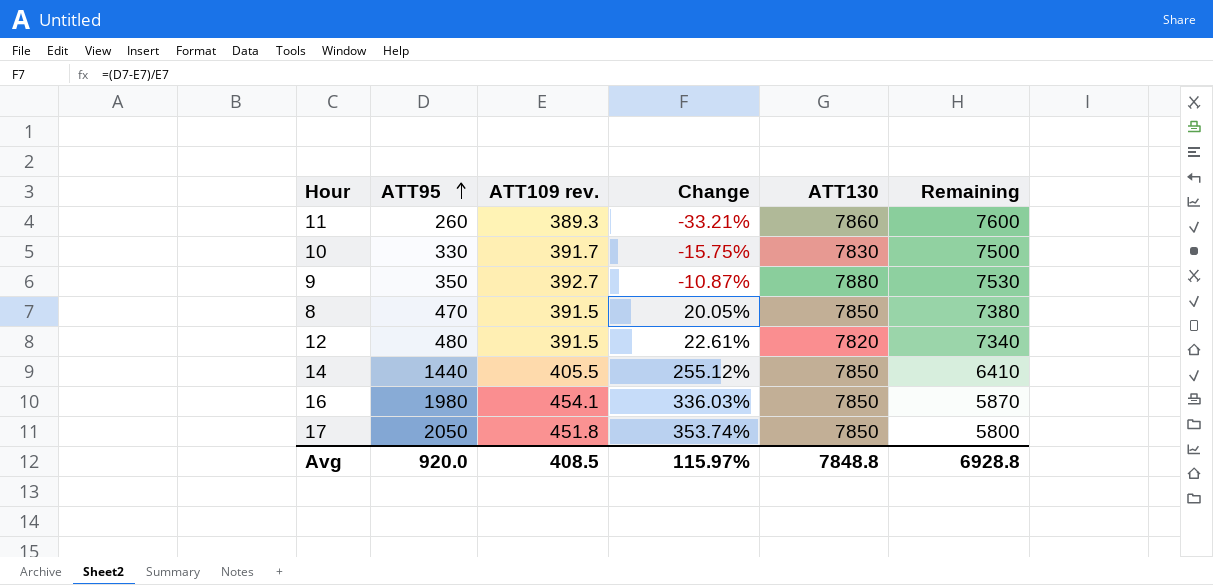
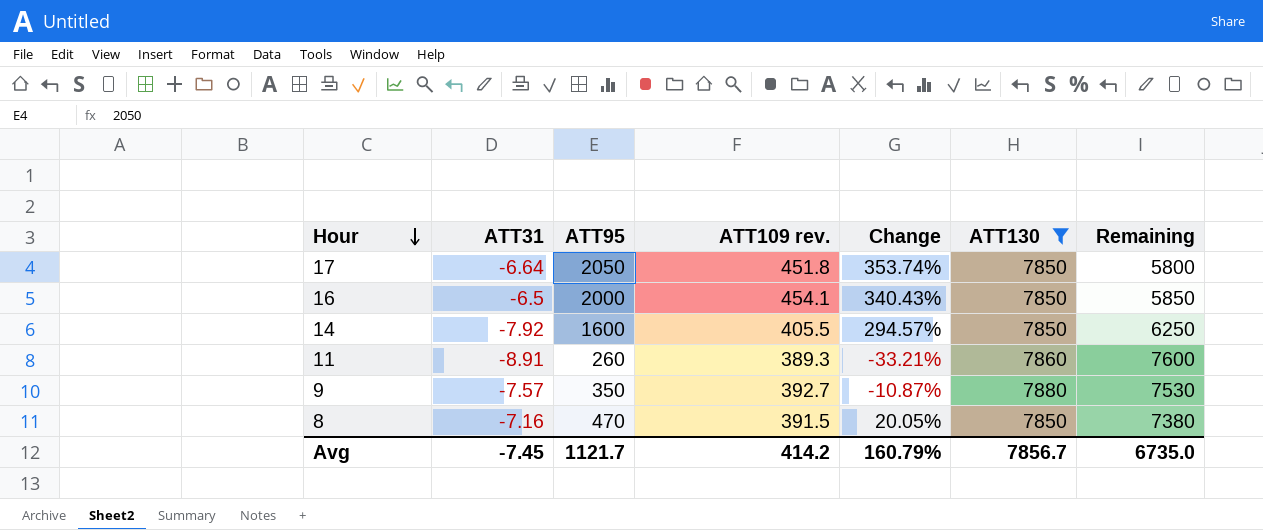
filter: none -> ATT130 >= 7850
row order: ATT95 ascending -> Hour descending
column ATT31 | position: none -> 2
16 | ATT95: 1980 -> 2000
16 | Change: 336.03% -> 340.43%
16 | Remaining: 5870 -> 5850
14 | ATT95: 1440 -> 1600
14 | Change: 255.12% -> 294.57%
14 | Remaining: 6410 -> 6250
Avg | ATT95: 920.0 -> 1121.7
Avg | ATT109 rev.: 408.5 -> 414.2
Avg | Change: 115.97% -> 160.79%
Avg | ATT130: 7848.8 -> 7856.7
Avg | Remaining: 6928.8 -> 6735.0

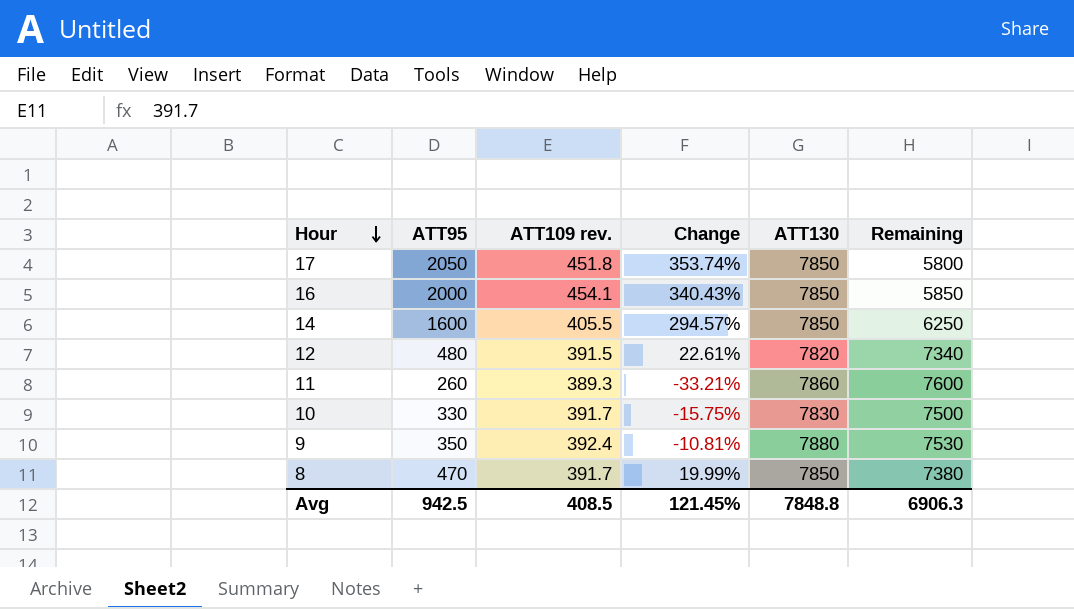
filter: ATT130 >= 7850 -> none
column ATT31 | position: 2 -> none
9 | ATT109 rev.: 392.7 -> 392.4
9 | Change: -10.87% -> -10.81%
8 | ATT109 rev.: 391.5 -> 391.7
8 | Change: 20.05% -> 19.99%
Avg | ATT95: 1121.7 -> 942.5
Avg | ATT109 rev.: 414.2 -> 408.5
Avg | Change: 160.79% -> 121.45%
Avg | ATT130: 7856.7 -> 7848.8
Avg | Remaining: 6735.0 -> 6906.3

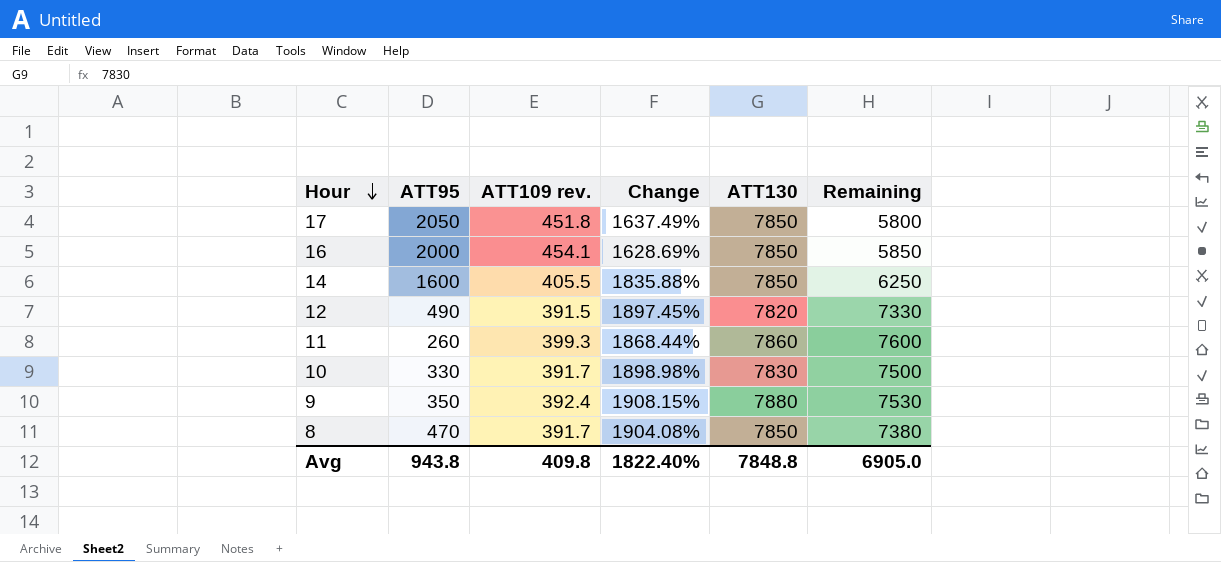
column Change | formula: ([ATT95] - [ATT109 rev.]) / [ATT109 rev.] -> ([ATT130] - [ATT109 rev.]) / [ATT109 rev.]
12 | ATT95: 480 -> 490
12 | Remaining: 7340 -> 7330
11 | ATT109 rev.: 389.3 -> 399.3
Avg | ATT95: 942.5 -> 943.8
Avg | ATT109 rev.: 408.5 -> 409.8
Avg | Change: 121.45% -> 1822.40%
Avg | Remaining: 6906.3 -> 6905.0

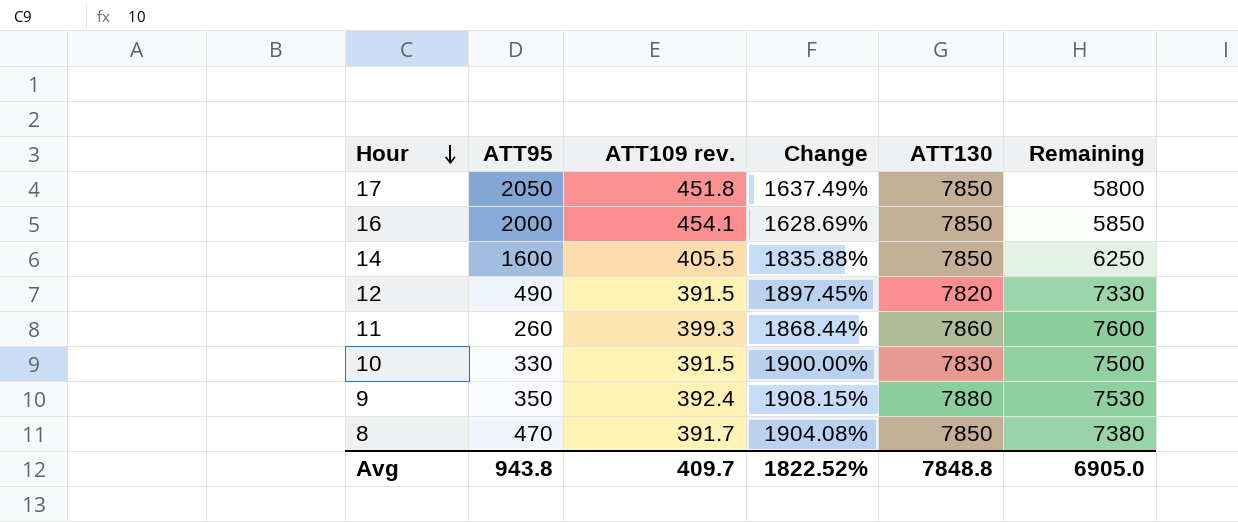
10 | ATT109 rev.: 391.7 -> 391.5
10 | Change: 1898.98% -> 1900.00%
Avg | ATT109 rev.: 409.8 -> 409.7
Avg | Change: 1822.40% -> 1822.52%

